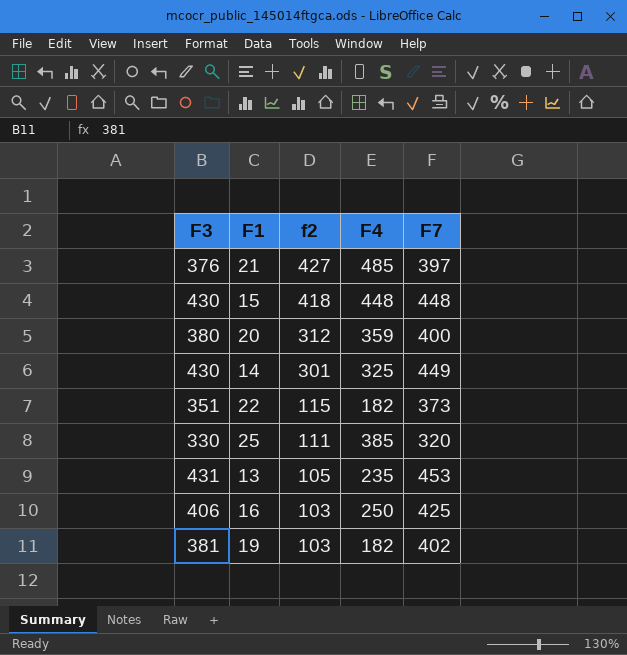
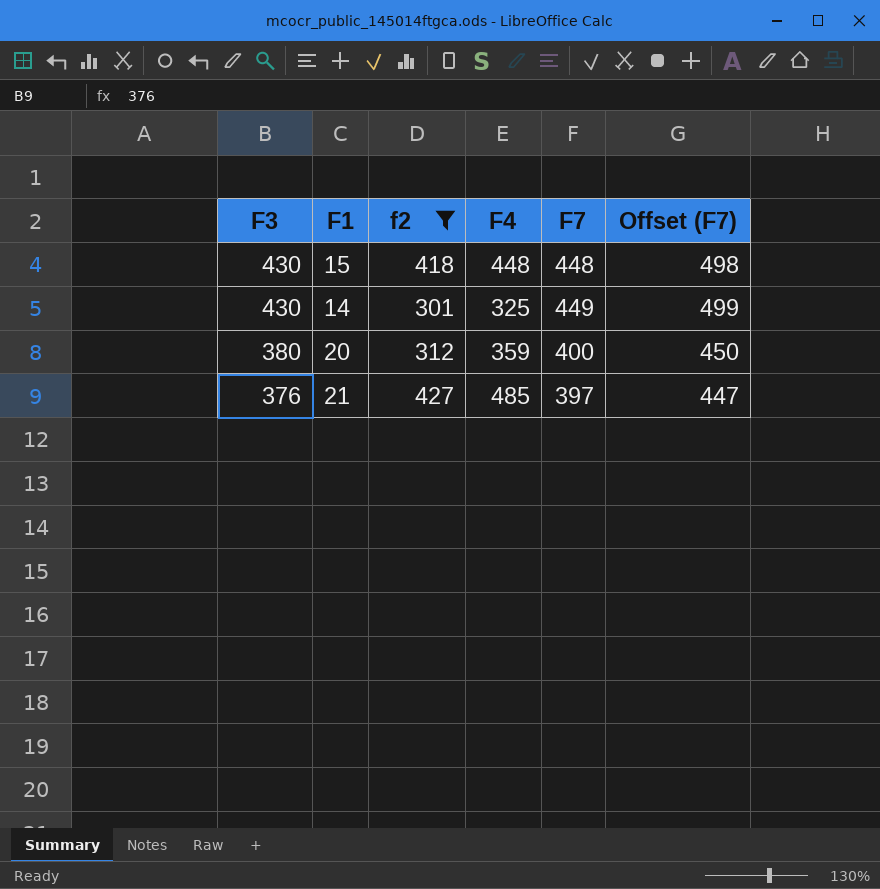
filter: none -> f2 >= 301
row order: f2 descending -> F3 descending
column Offset (F7) | formula: none -> [F7] + 50

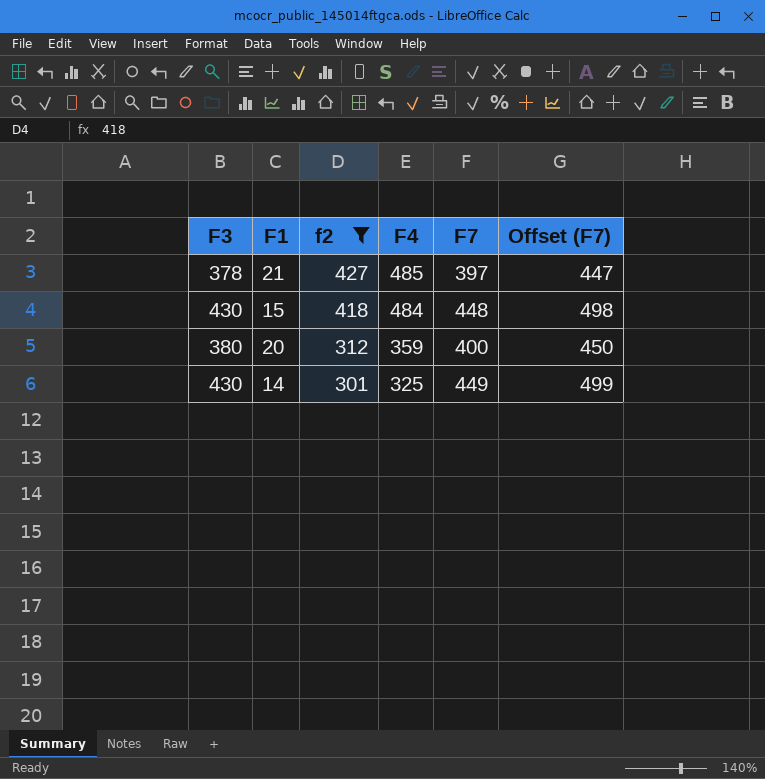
row order: F3 descending -> f2 descending
21 | F3: 376 -> 378
15 | F4: 448 -> 484

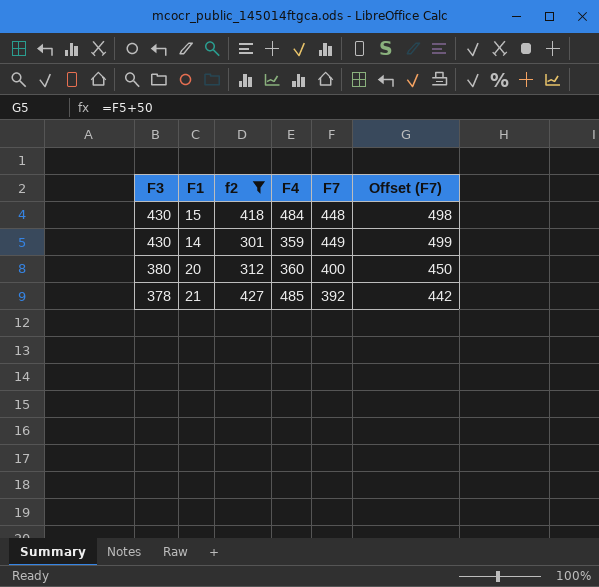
row order: f2 descending -> F3 descending
14 | F4: 325 -> 359
20 | F4: 359 -> 360
21 | F7: 397 -> 392
21 | Offset (F7): 447 -> 442

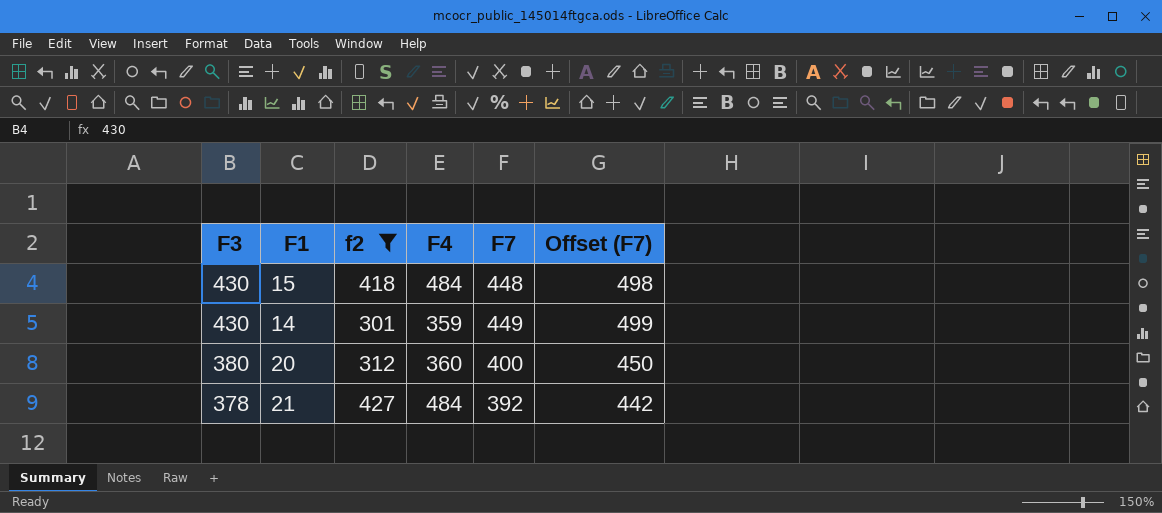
21 | F4: 485 -> 484

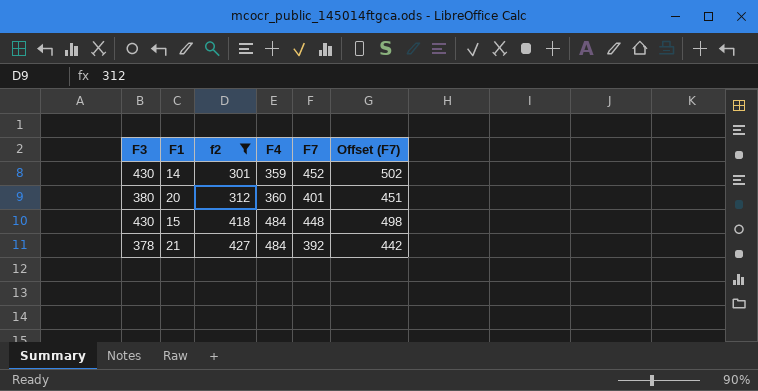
row order: F3 descending -> f2 ascending
14 | F7: 449 -> 452
14 | Offset (F7): 499 -> 502
20 | F7: 400 -> 401
20 | Offset (F7): 450 -> 451

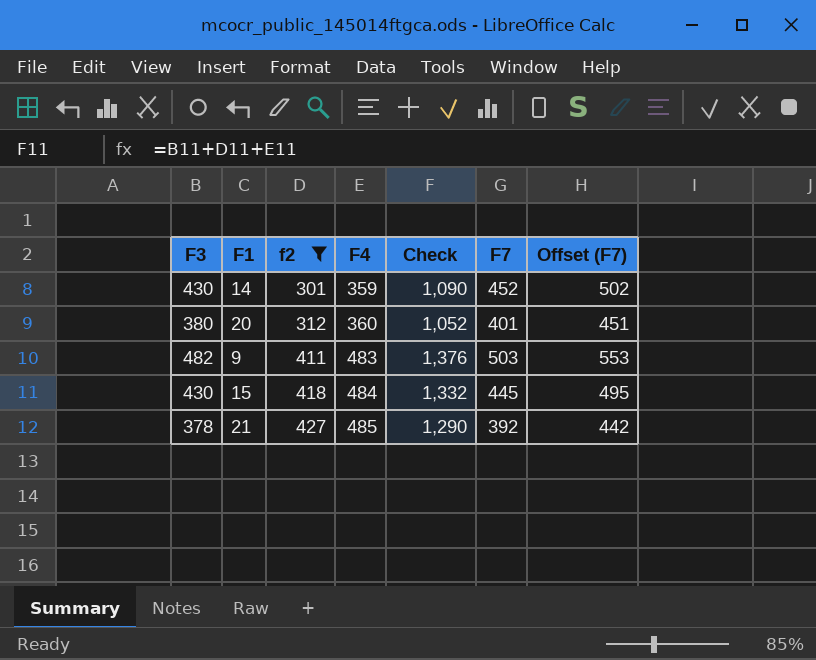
column Check | formula: none -> [F3] + [f2] + [F4]
row 9: none -> 482 | 411 | 483 | 1,376 | 503 | 553
15 | F7: 448 -> 445
15 | Offset (F7): 498 -> 495
21 | F4: 484 -> 485

